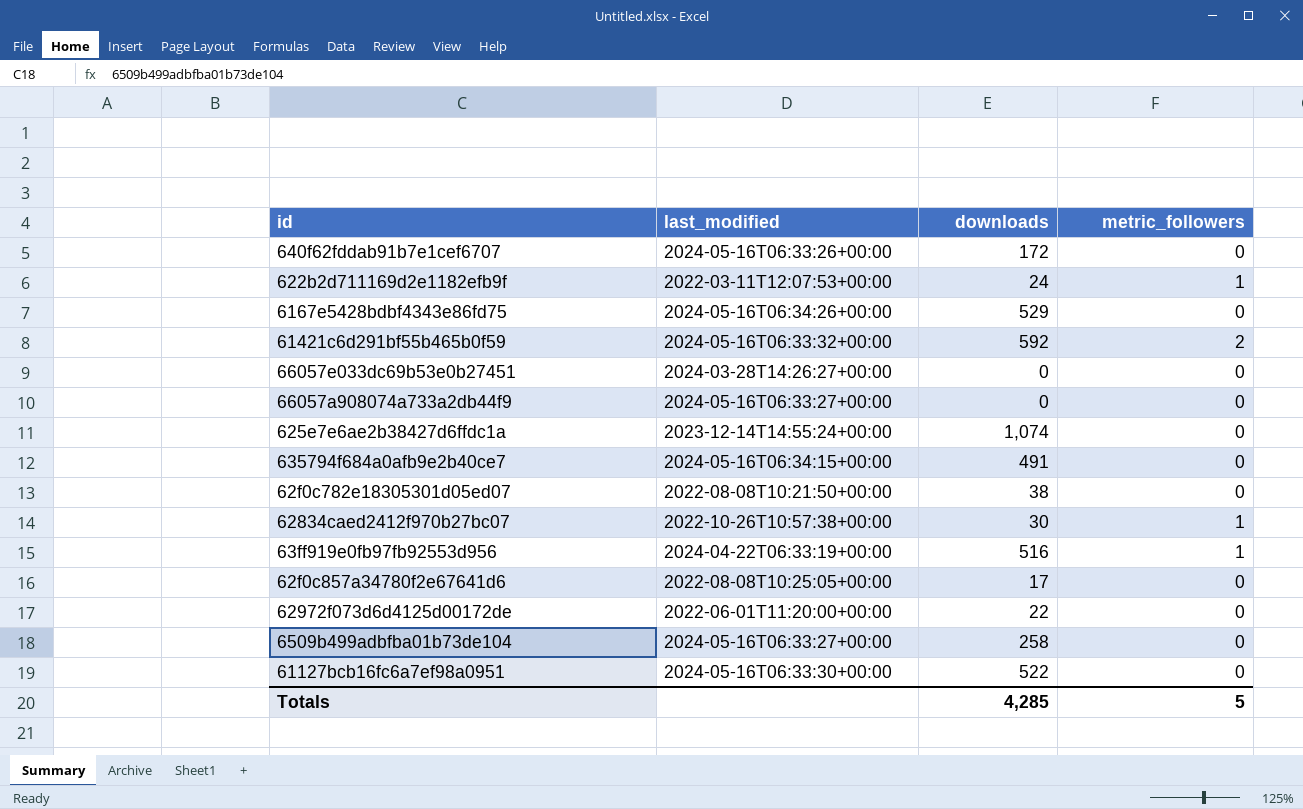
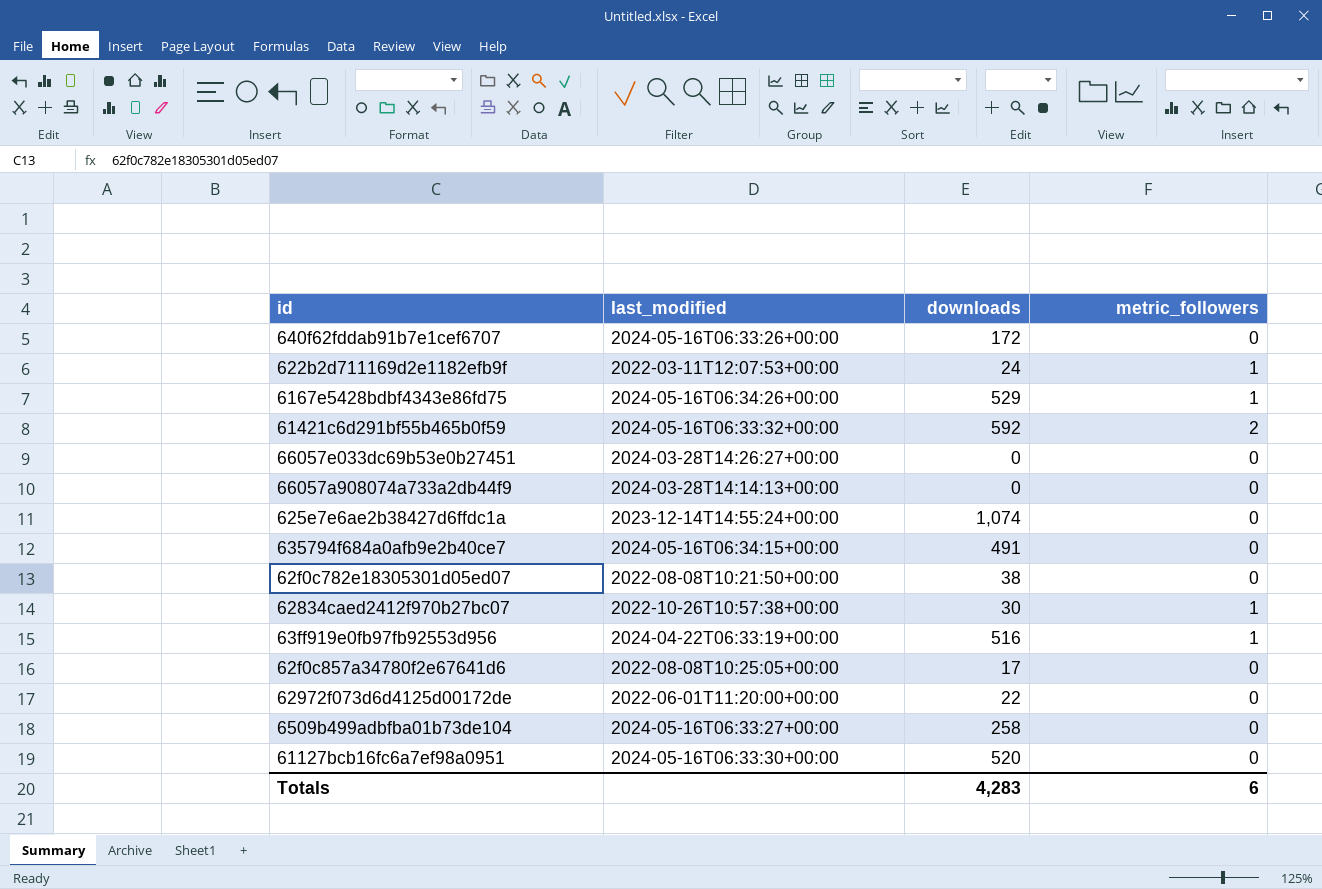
6167e5428bdbf4343e86fd75 | metric_followers: 0 -> 1
66057a908074a733a2db44f9 | last_modified: 2024-05-16T06:33:27+00:00 -> 2024-03-28T14:14:13+00:00
61127bcb16fc6a7ef98a0951 | downloads: 522 -> 520
Totals | downloads: 4,285 -> 4,283
Totals | metric_followers: 5 -> 6

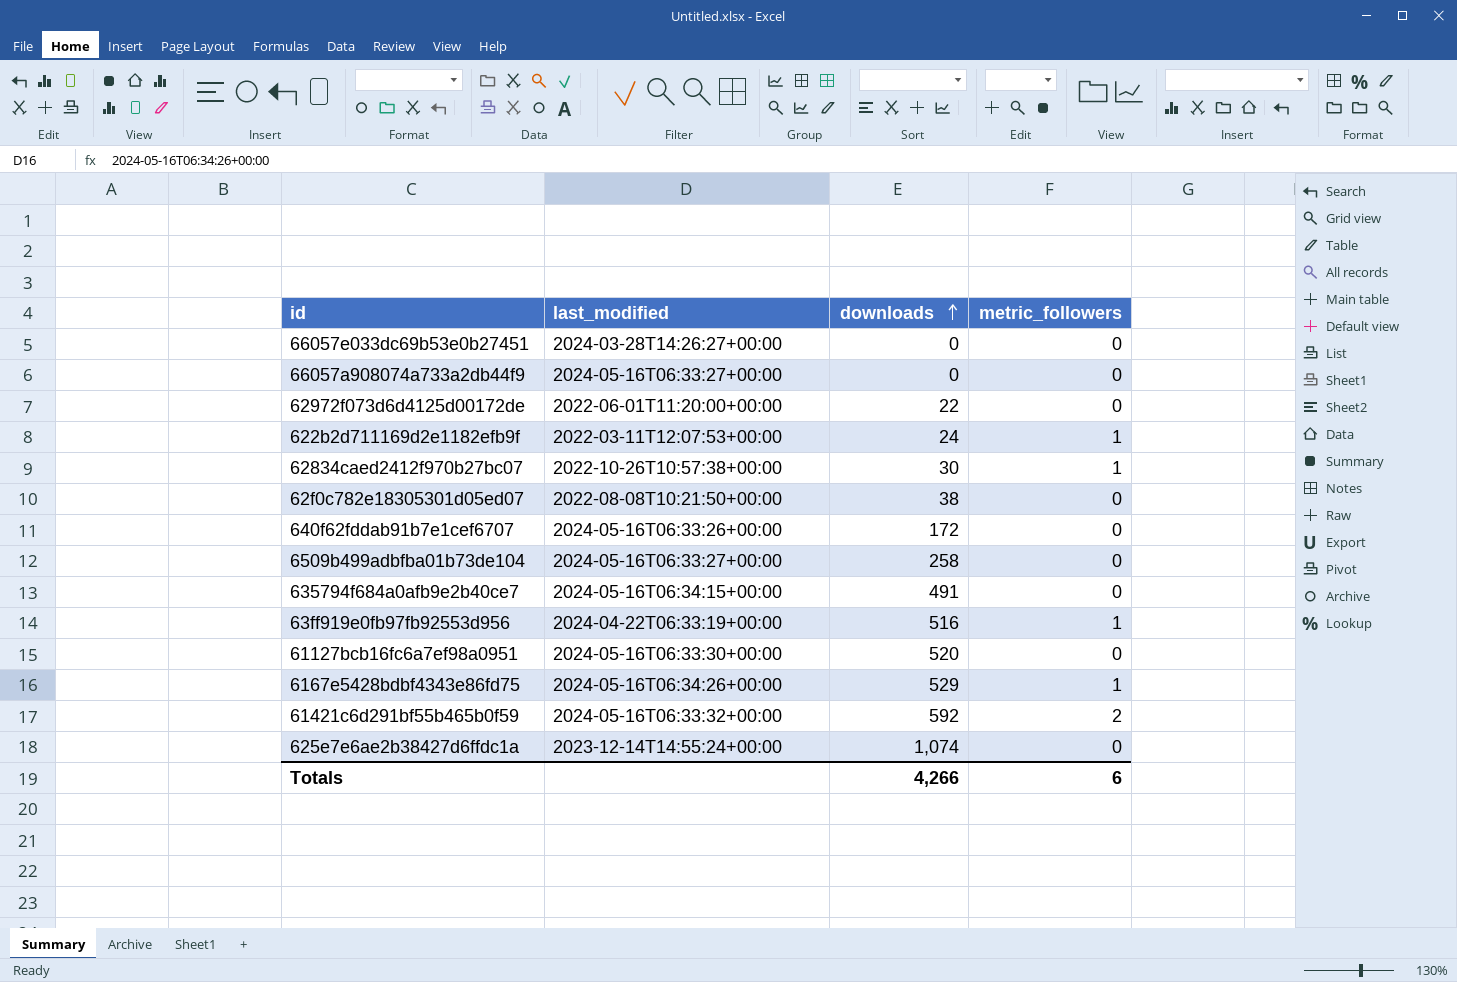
row order: none -> downloads ascending
row 62f0c857a34780f2e67641d6: 2022-08-08T10:25:05+00:00 | 17 | 0 -> none
66057a908074a733a2db44f9 | last_modified: 2024-03-28T14:14:13+00:00 -> 2024-05-16T06:33:27+00:00
Totals | downloads: 4,283 -> 4,266

